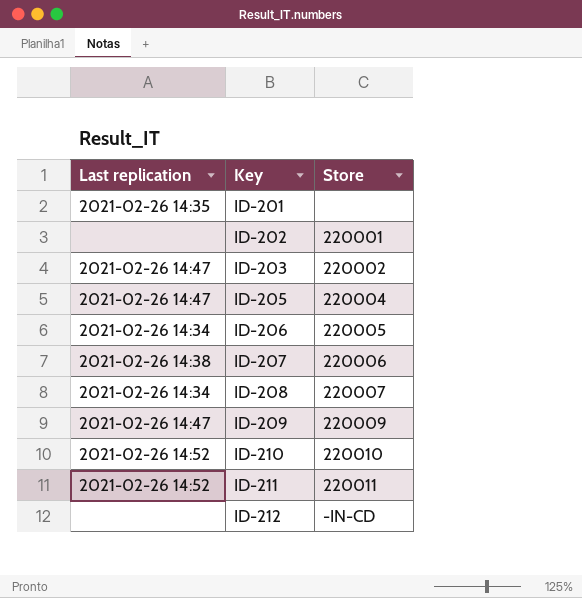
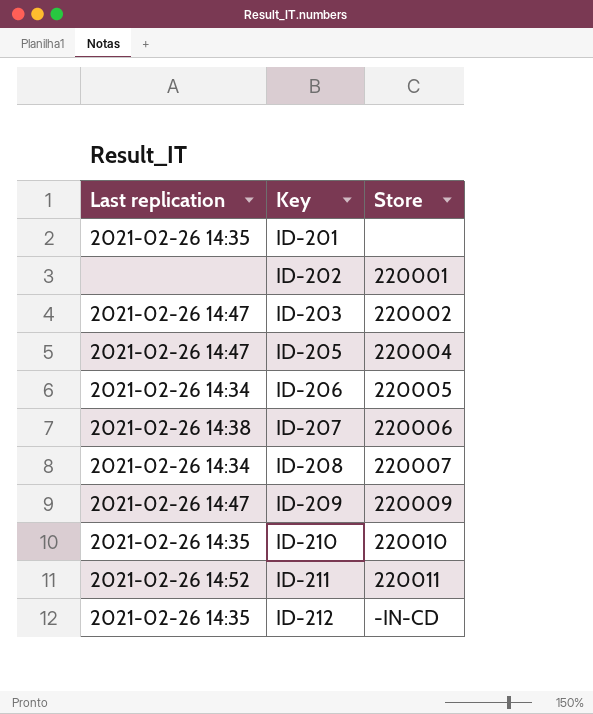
ID-210 | Last replication: 2021-02-26 14:52 -> 2021-02-26 14:35
ID-212 | Last replication: none -> 2021-02-26 14:35

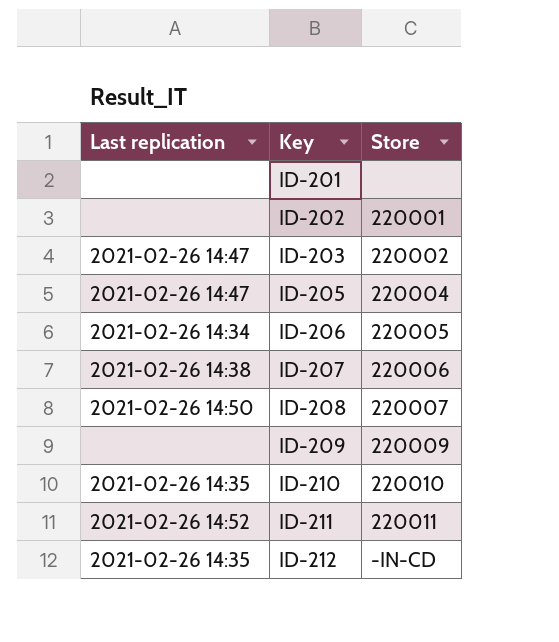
ID-201 | Last replication: 2021-02-26 14:35 -> none
ID-208 | Last replication: 2021-02-26 14:34 -> 2021-02-26 14:50
ID-209 | Last replication: 2021-02-26 14:47 -> none

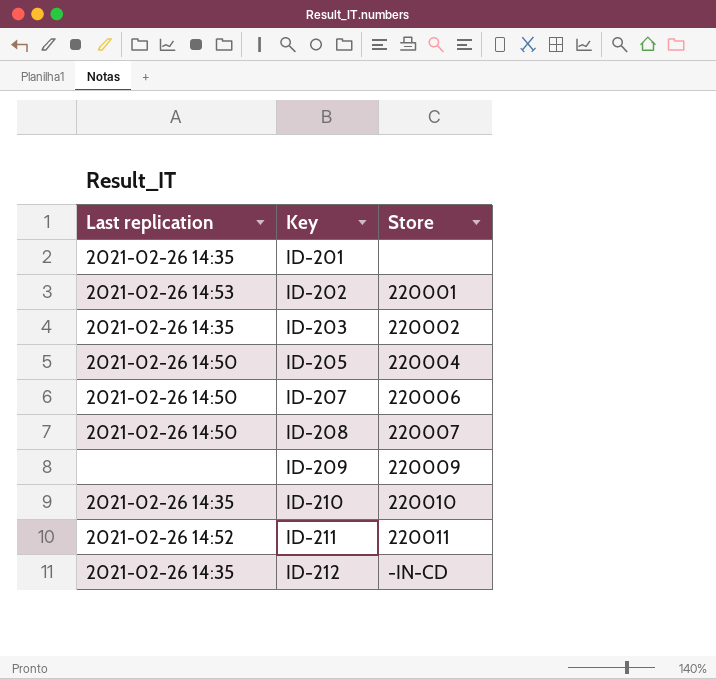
row ID-206: 2021-02-26 14:34 | 220005 -> none
ID-201 | Last replication: none -> 2021-02-26 14:35
ID-202 | Last replication: none -> 2021-02-26 14:53
ID-203 | Last replication: 2021-02-26 14:47 -> 2021-02-26 14:35
ID-205 | Last replication: 2021-02-26 14:47 -> 2021-02-26 14:50
ID-207 | Last replication: 2021-02-26 14:38 -> 2021-02-26 14:50

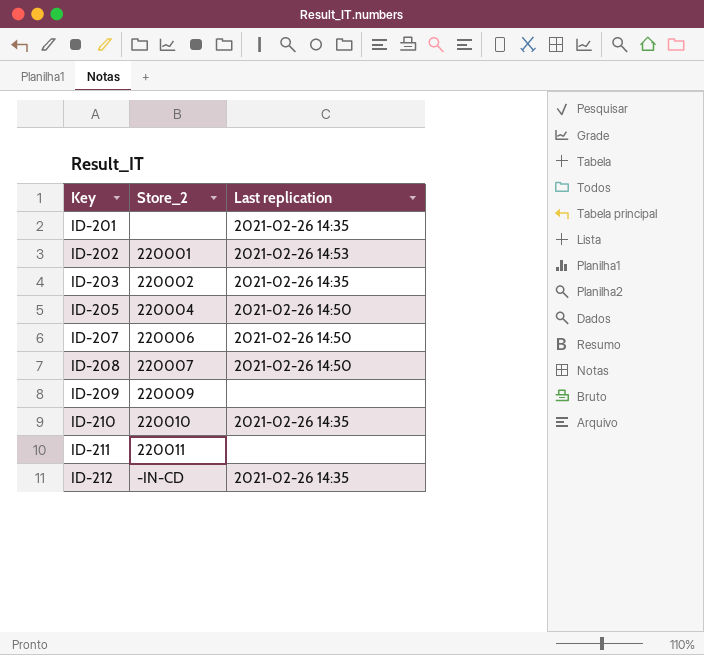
column name: Store -> Store_2
column Last replication | position: 1 -> 3
ID-211 | Last replication: 2021-02-26 14:52 -> none

